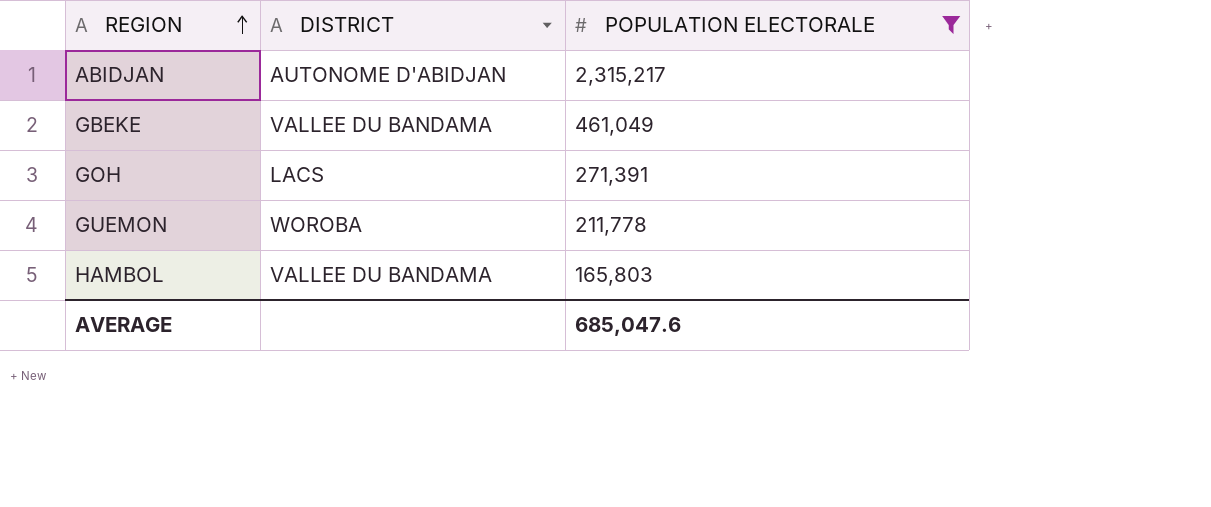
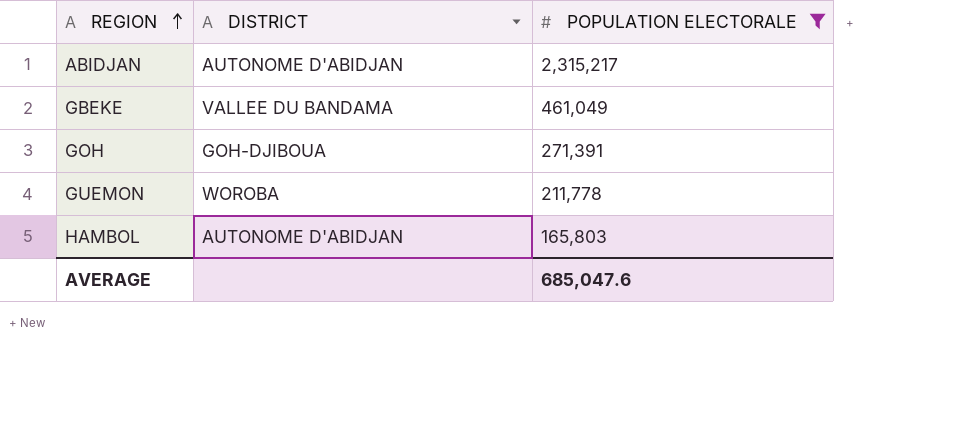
GOH | DISTRICT: LACS -> GOH-DJIBOUA
HAMBOL | DISTRICT: VALLEE DU BANDAMA -> AUTONOME D'ABIDJAN

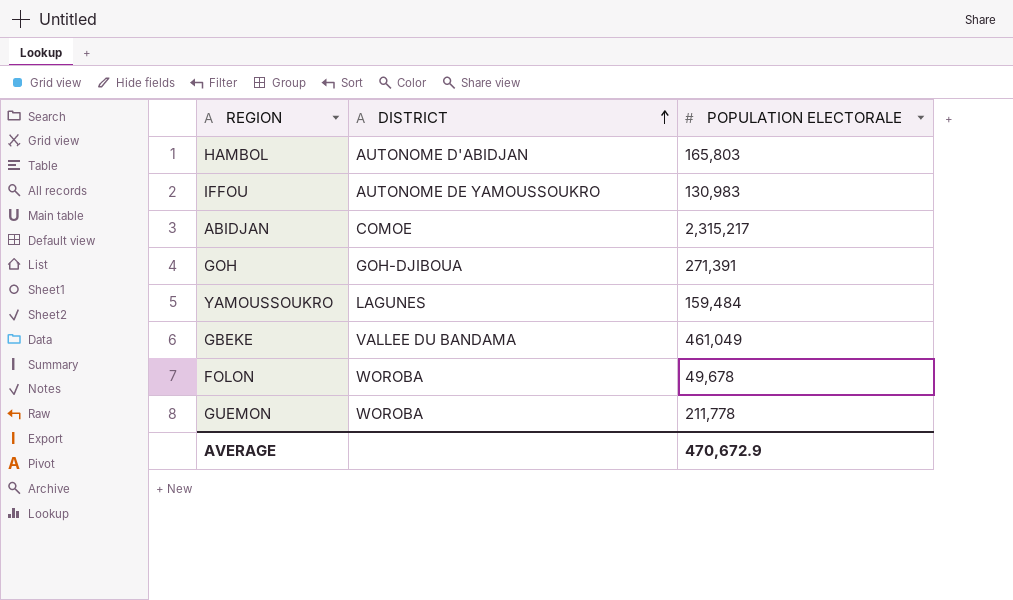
filter: POPULATION ELECTORALE >= 165,803 -> none
row order: REGION ascending -> DISTRICT ascending
ABIDJAN | DISTRICT: AUTONOME D'ABIDJAN -> COMOE
AVERAGE | POPULATION ELECTORALE: 685,047.6 -> 470,672.9

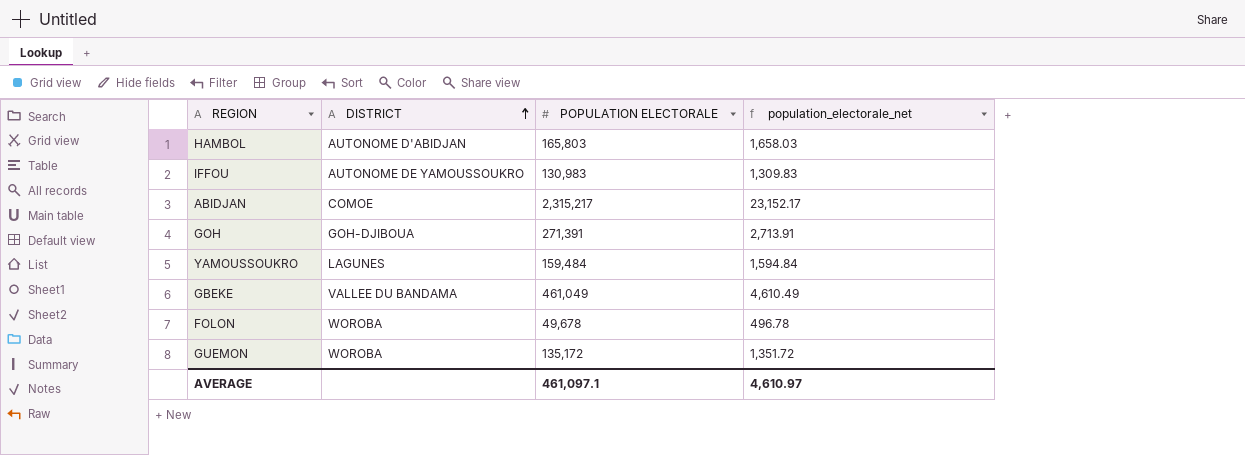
column population_electorale_net | formula: none -> [POPULATION ELECTORALE] * 0.01
GUEMON | POPULATION ELECTORALE: 211,778 -> 135,172
AVERAGE | POPULATION ELECTORALE: 470,672.9 -> 461,097.1

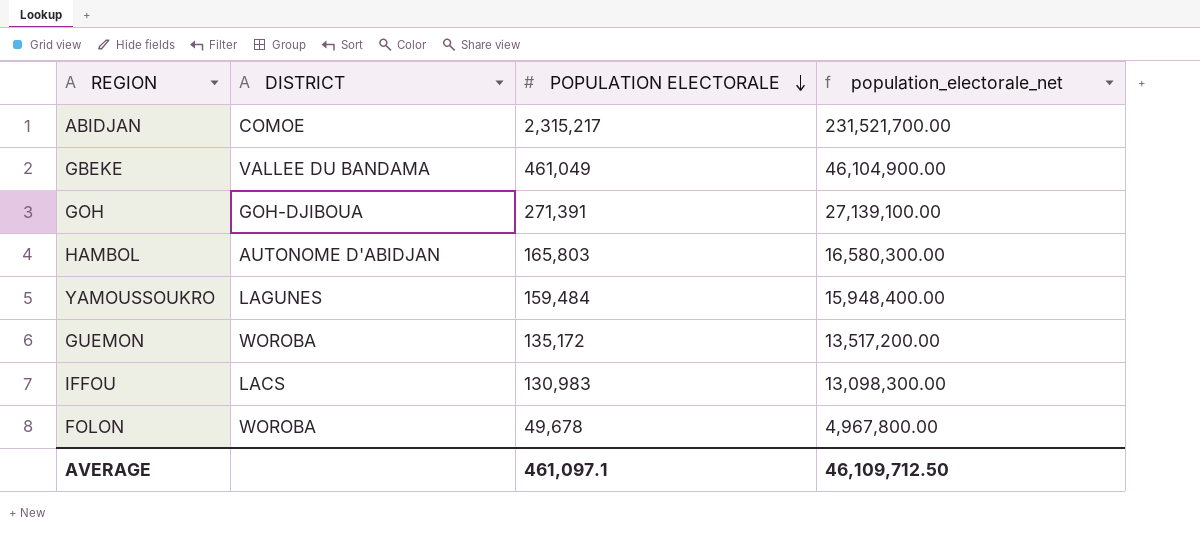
row order: DISTRICT ascending -> POPULATION ELECTORALE descending
column population_electorale_net | formula: [POPULATION ELECTORALE] * 0.01 -> [POPULATION ELECTORALE] * 100
IFFOU | DISTRICT: AUTONOME DE YAMOUSSOUKRO -> LACS
AVERAGE | population_electorale_net: 4,610.97 -> 46,109,712.50

